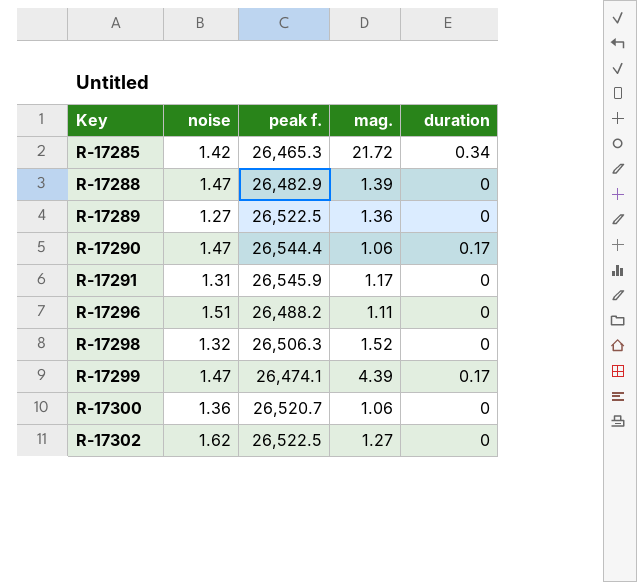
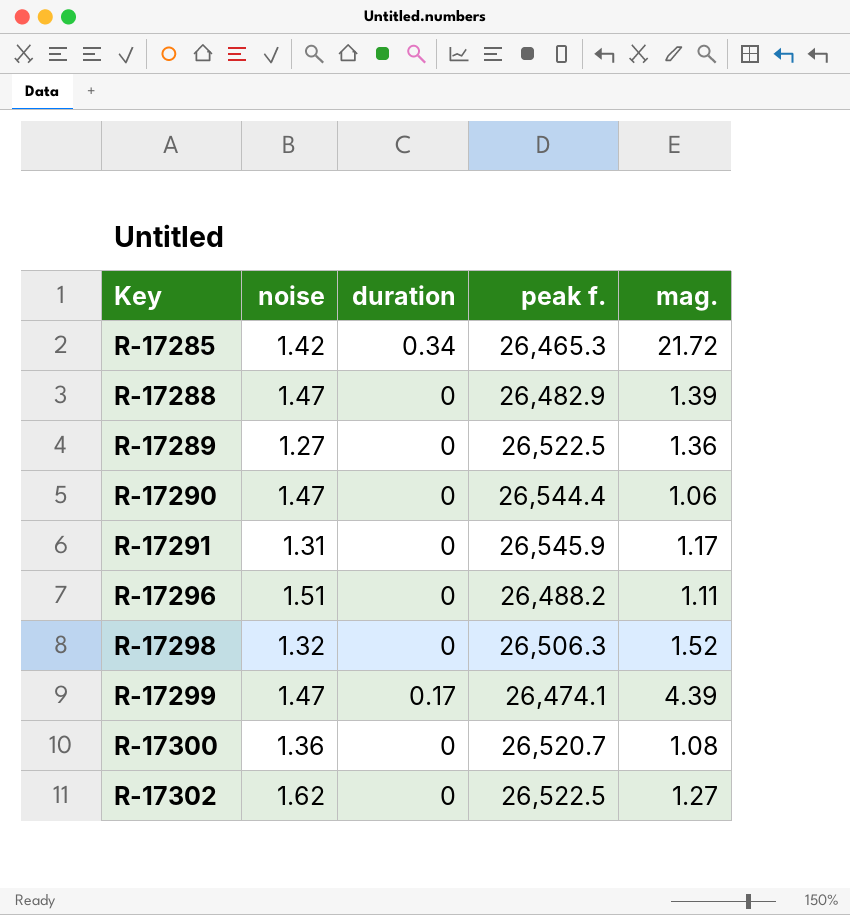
column duration | position: 5 -> 3
R-17290 | duration: 0.17 -> 0
R-17300 | mag.: 1.06 -> 1.08

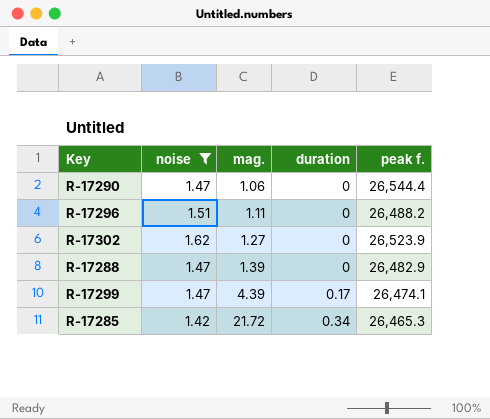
filter: none -> noise >= 1.42
row order: Key ascending -> mag. ascending
column mag. | position: 5 -> 3
R-17302 | peak f.: 26,522.5 -> 26,523.9

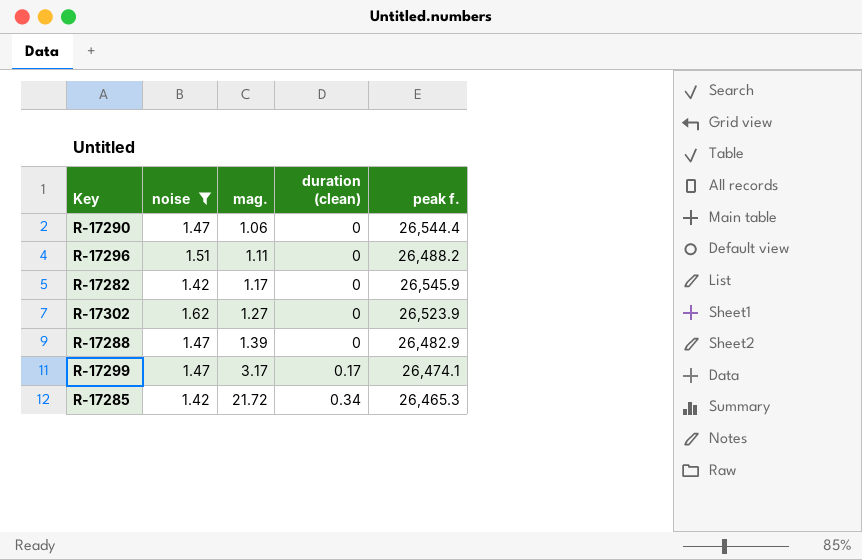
column name: duration -> duration (clean)
row R-17282: none -> 1.42 | 1.17 | 0 | 26,545.9
R-17299 | mag.: 4.39 -> 3.17

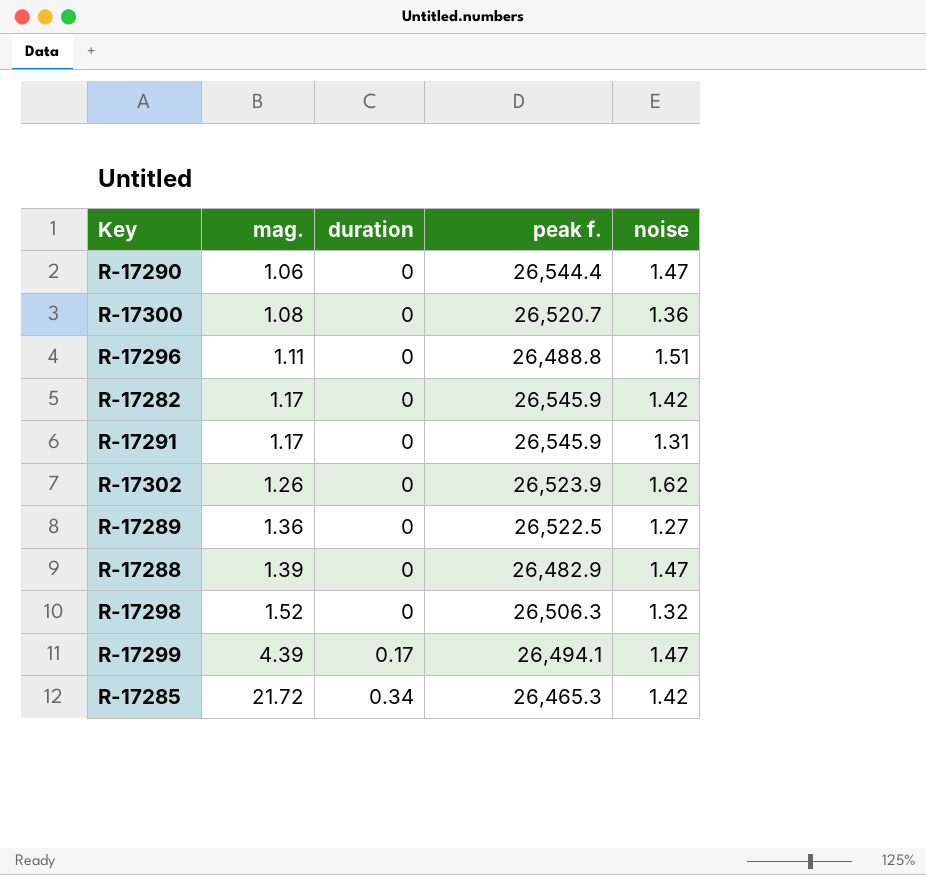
filter: noise >= 1.42 -> none
column name: duration (clean) -> duration
column noise | position: 2 -> 5
R-17296 | peak f.: 26,488.2 -> 26,488.8
R-17302 | mag.: 1.27 -> 1.26
R-17299 | mag.: 3.17 -> 4.39
R-17299 | peak f.: 26,474.1 -> 26,494.1

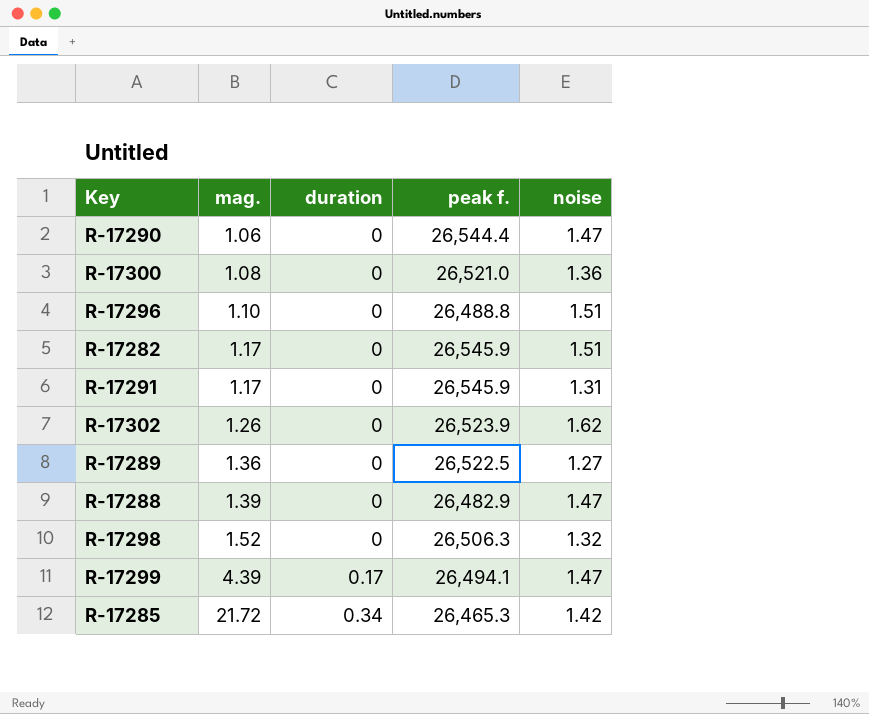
R-17300 | peak f.: 26,520.7 -> 26,521.0
R-17296 | mag.: 1.11 -> 1.10
R-17282 | noise: 1.42 -> 1.51

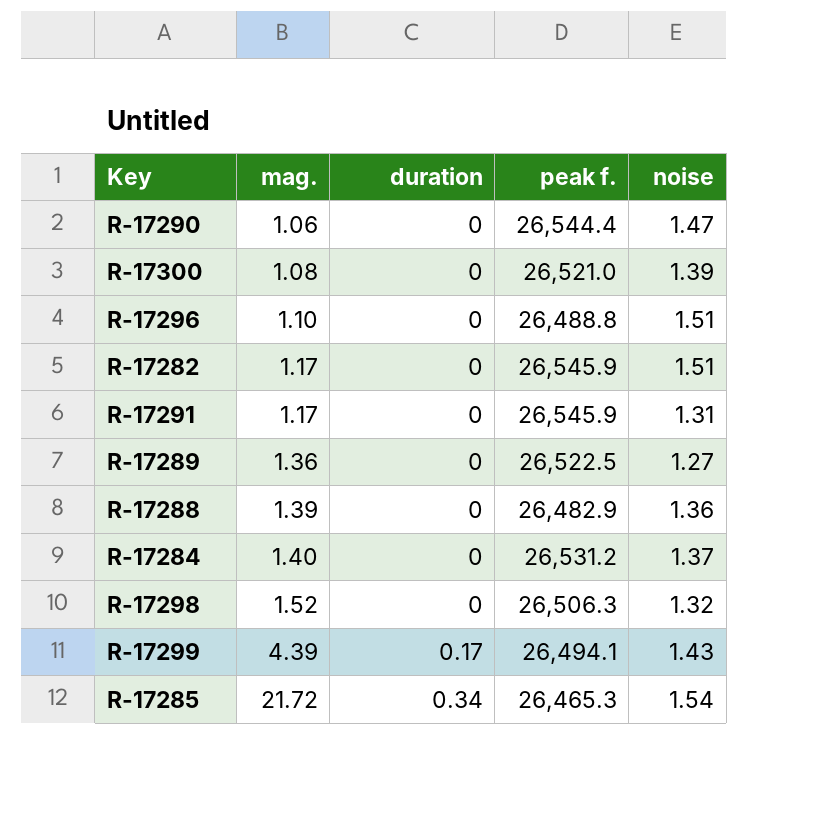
row R-17302: 1.26 | 0 | 26,523.9 | 1.62 -> none
R-17300 | noise: 1.36 -> 1.39
R-17288 | noise: 1.47 -> 1.36
row R-17284: none -> 1.40 | 0 | 26,531.2 | 1.37
R-17299 | noise: 1.47 -> 1.43
R-17285 | noise: 1.42 -> 1.54

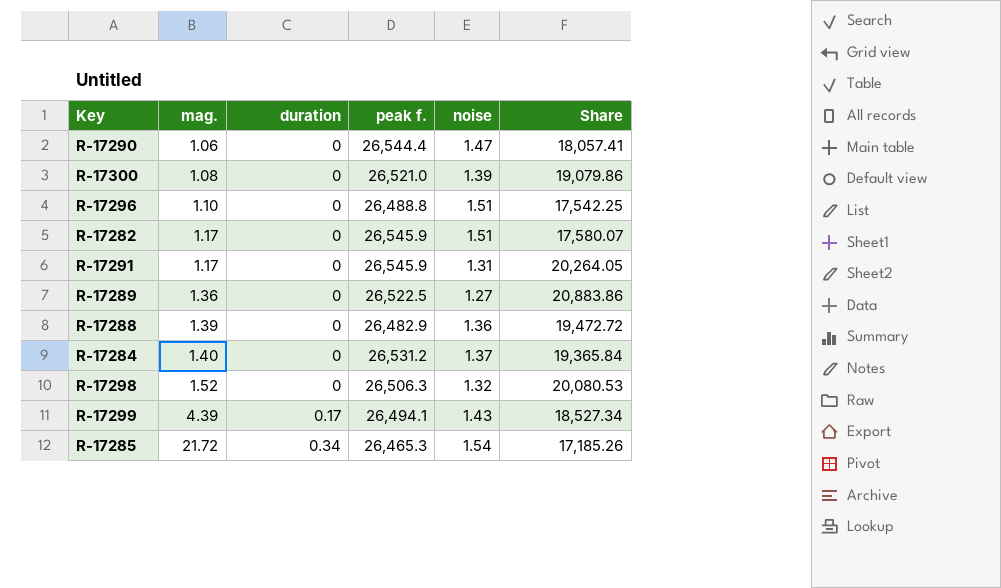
column Share | formula: none -> [peak f.] / [noise]

